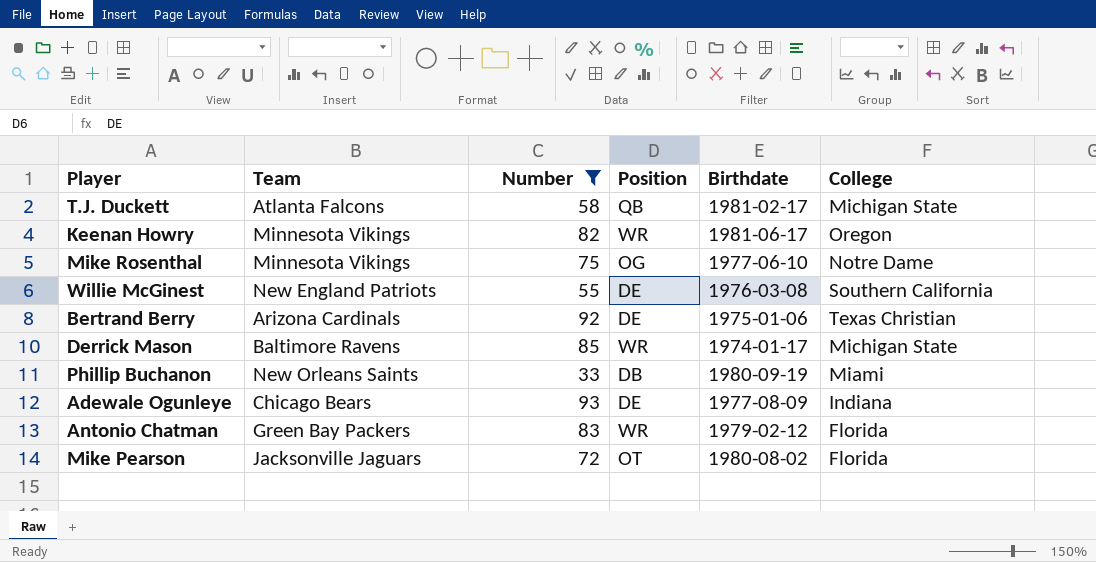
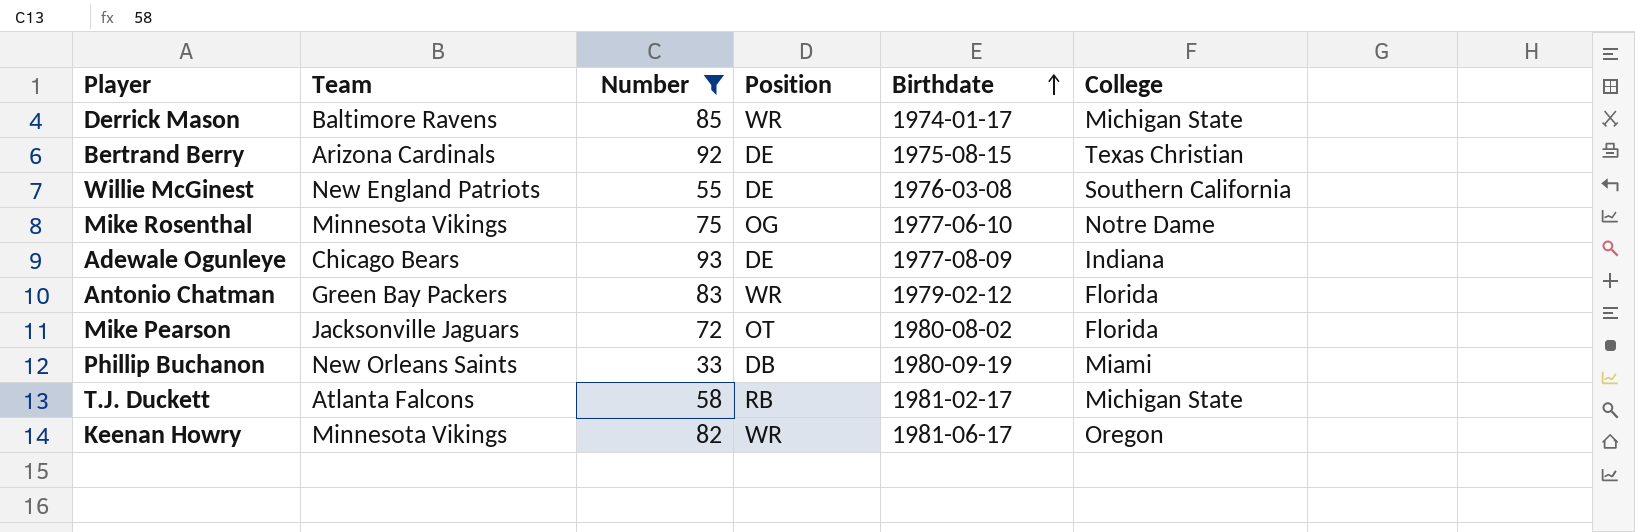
row order: none -> Birthdate ascending
Bertrand Berry | Birthdate: 1975-01-06 -> 1975-08-15
T.J. Duckett | Position: QB -> RB

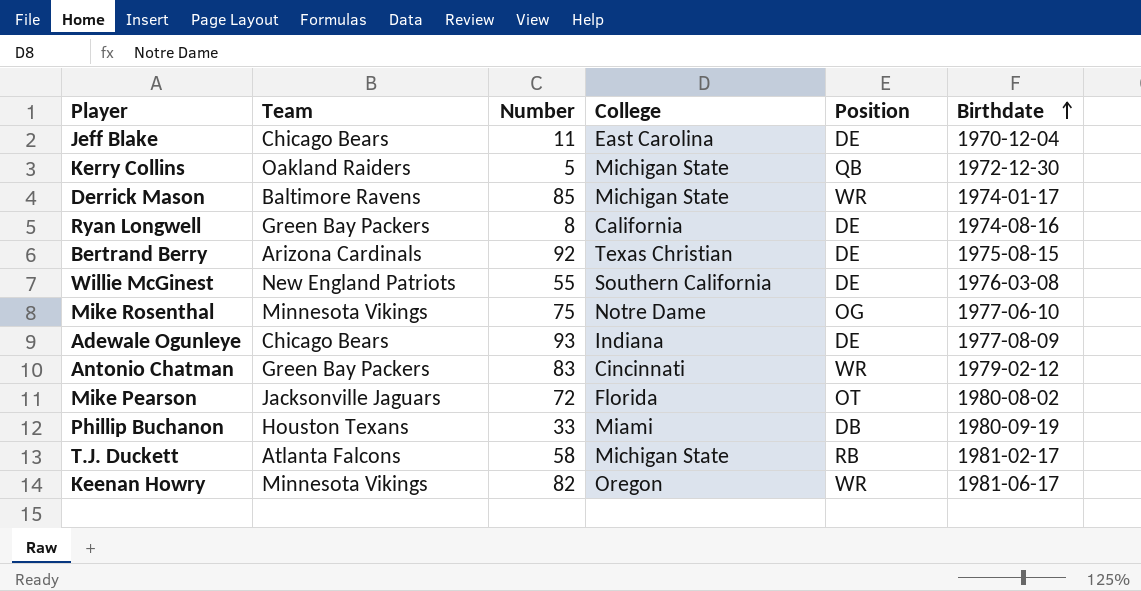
filter: Number >= 33 -> none
column College | position: 6 -> 4
Antonio Chatman | College: Florida -> Cincinnati
Phillip Buchanon | Team: New Orleans Saints -> Houston Texans

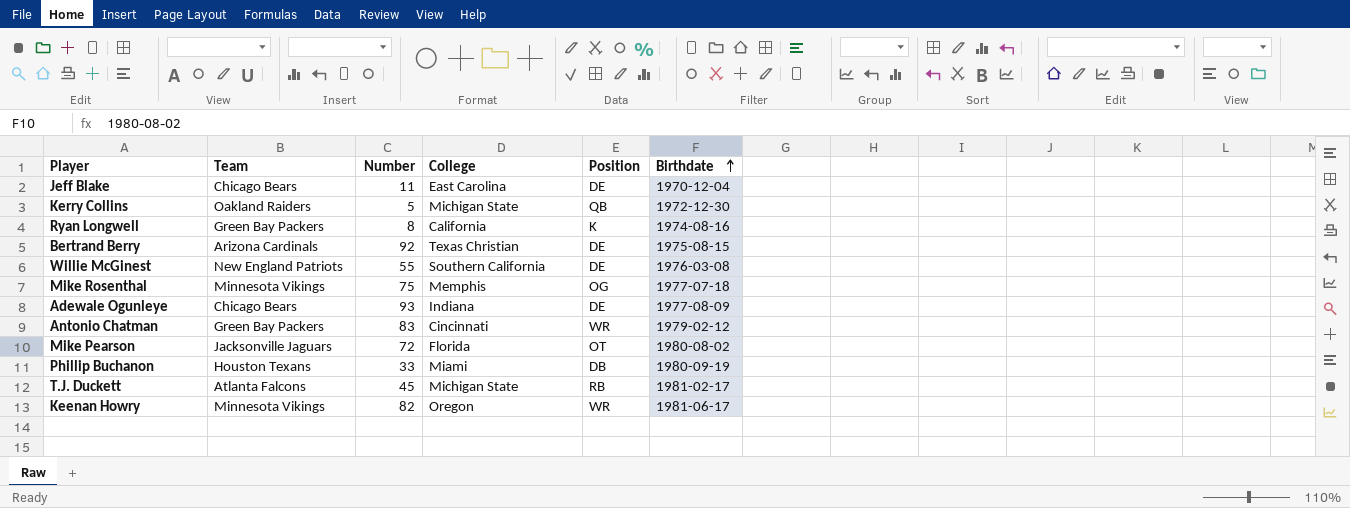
row Derrick Mason: Baltimore Ravens | 85 | Michigan State | WR | 1974-01-17 -> none
Ryan Longwell | Position: DE -> K
Mike Rosenthal | College: Notre Dame -> Memphis
Mike Rosenthal | Birthdate: 1977-06-10 -> 1977-07-18
T.J. Duckett | Number: 58 -> 45

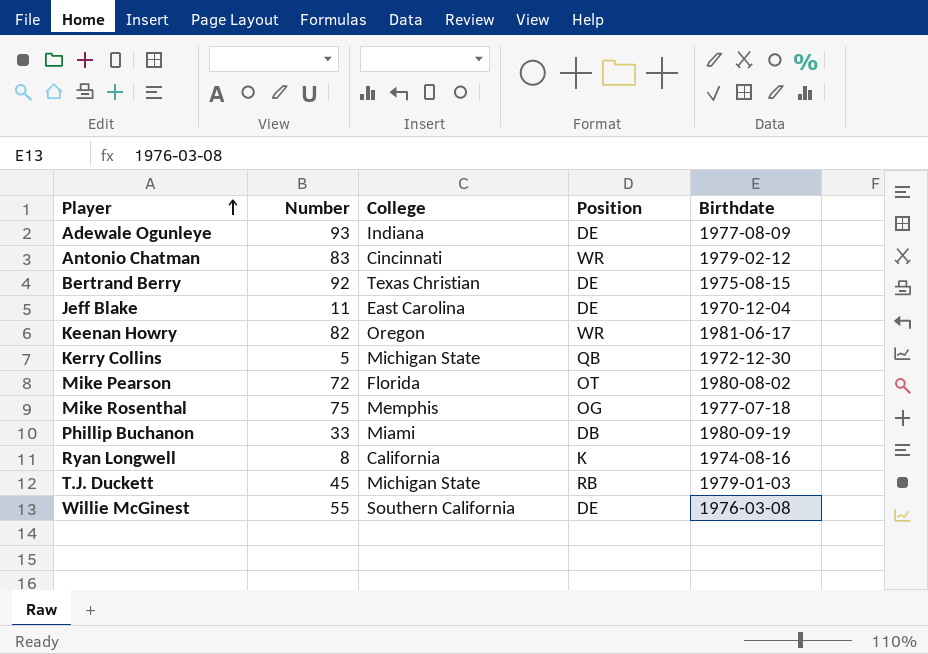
row order: Birthdate ascending -> Player ascending
column Team | position: 2 -> none
T.J. Duckett | Birthdate: 1981-02-17 -> 1979-01-03

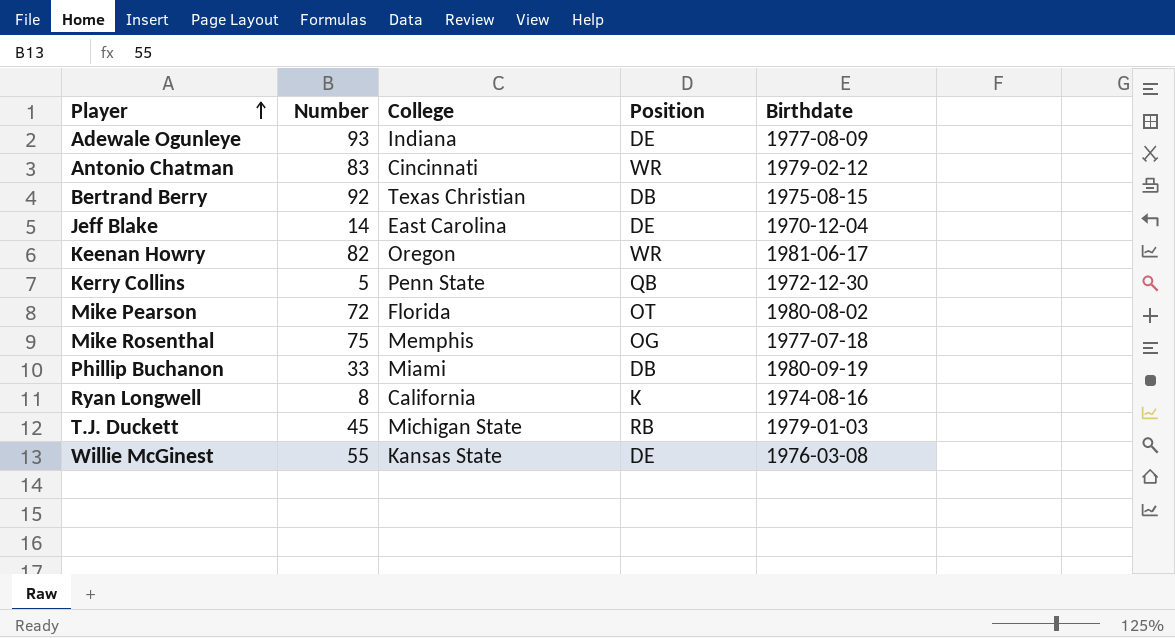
Bertrand Berry | Position: DE -> DB
Jeff Blake | Number: 11 -> 14
Kerry Collins | College: Michigan State -> Penn State
Willie McGinest | College: Southern California -> Kansas State

